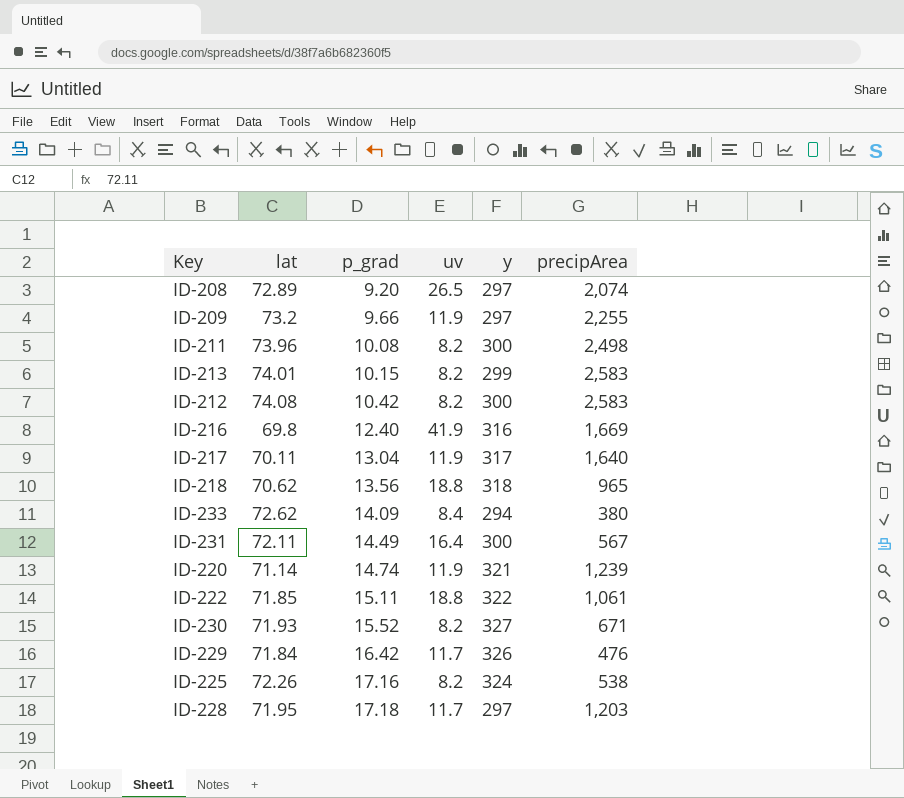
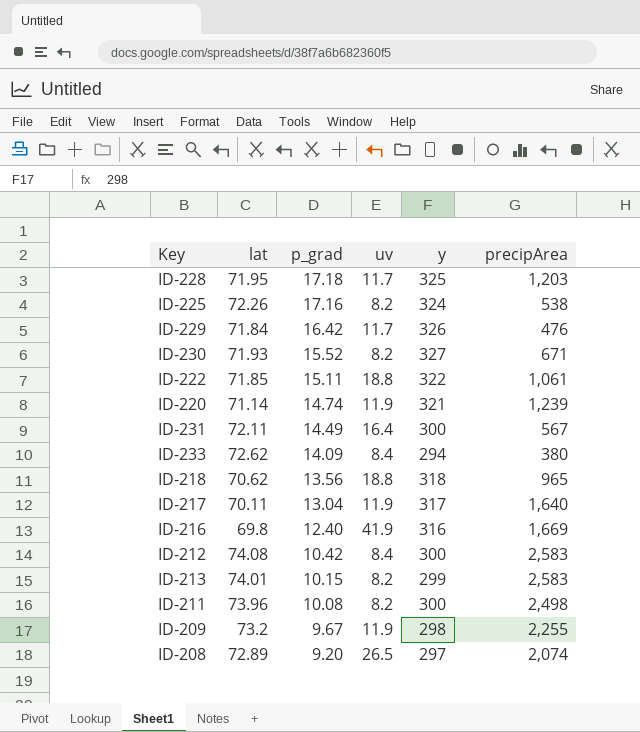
row order: p_grad ascending -> p_grad descending
ID-228 | y: 297 -> 325
ID-212 | uv: 8.2 -> 8.4
ID-209 | p_grad: 9.66 -> 9.67
ID-209 | y: 297 -> 298

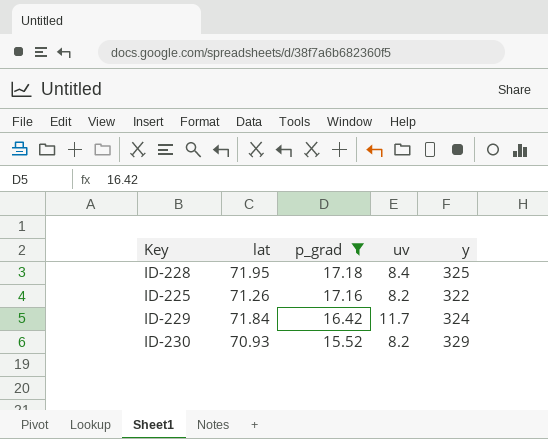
filter: none -> p_grad >= 15.52
column precipArea | position: 6 -> none
ID-228 | uv: 11.7 -> 8.4
ID-225 | lat: 72.26 -> 71.26
ID-225 | y: 324 -> 322
ID-229 | y: 326 -> 324
ID-230 | lat: 71.93 -> 70.93
ID-230 | y: 327 -> 329

